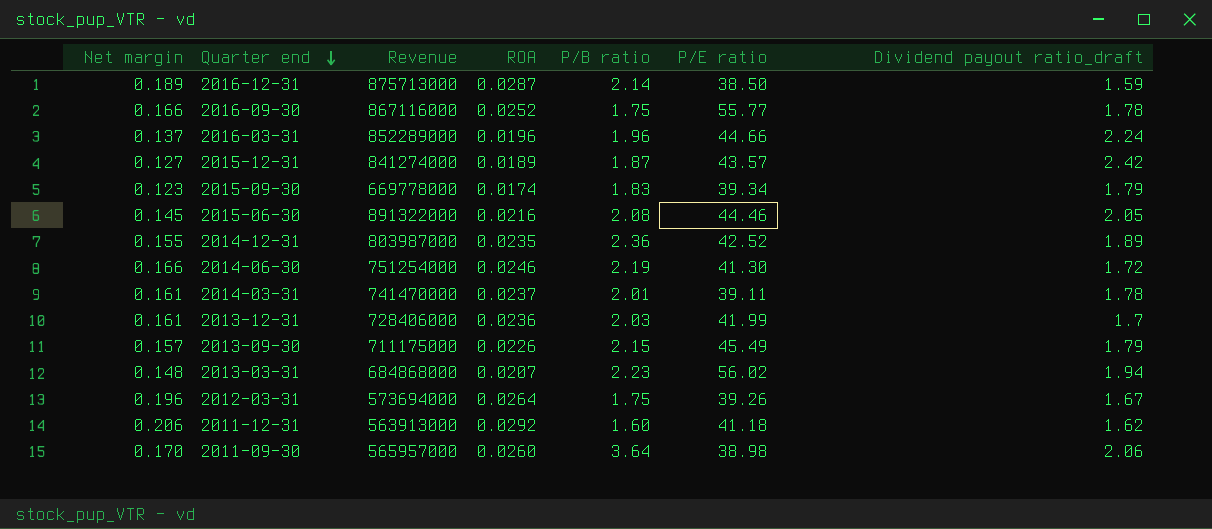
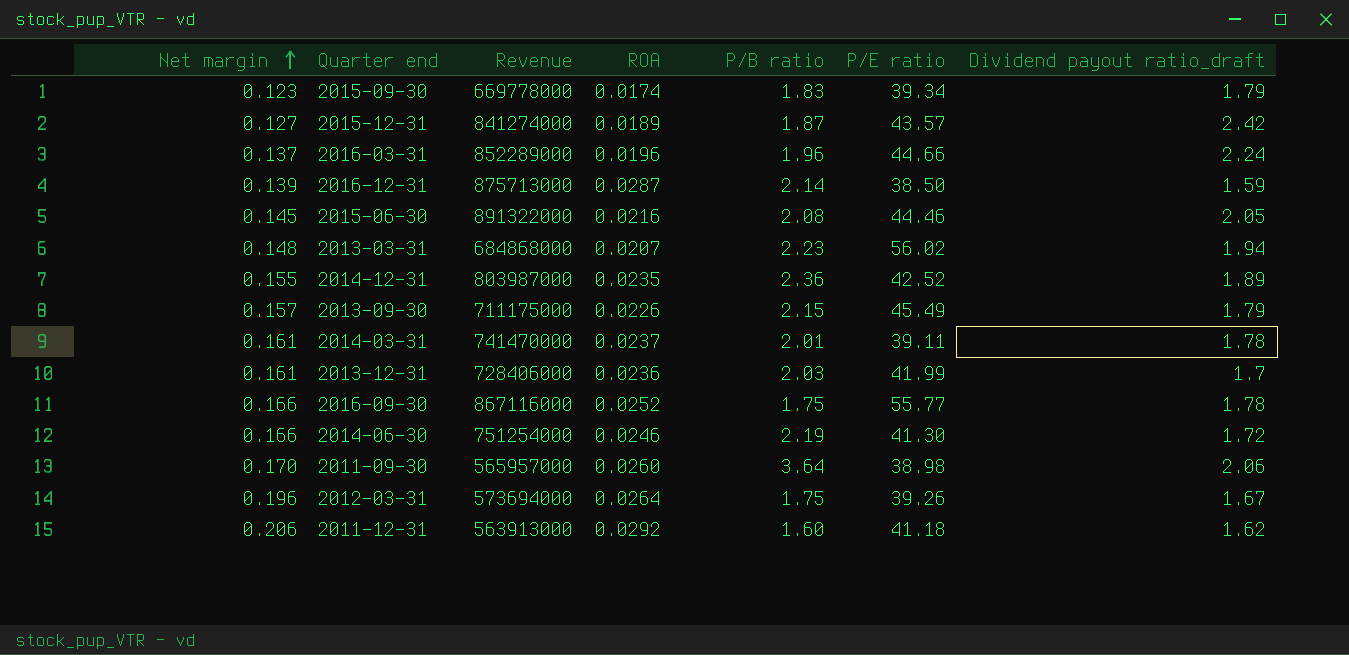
row order: Quarter end descending -> Net margin ascending
2016-12-31 | Net margin: 0.189 -> 0.139

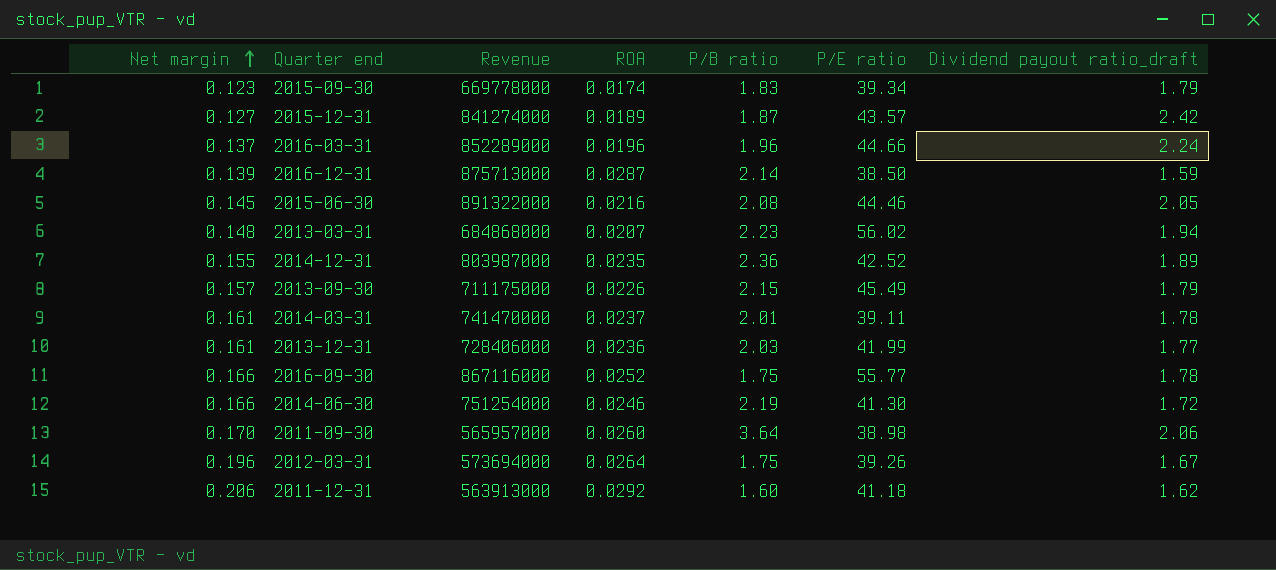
2013-12-31 | Dividend payout ratio_draft: 1.7 -> 1.77

